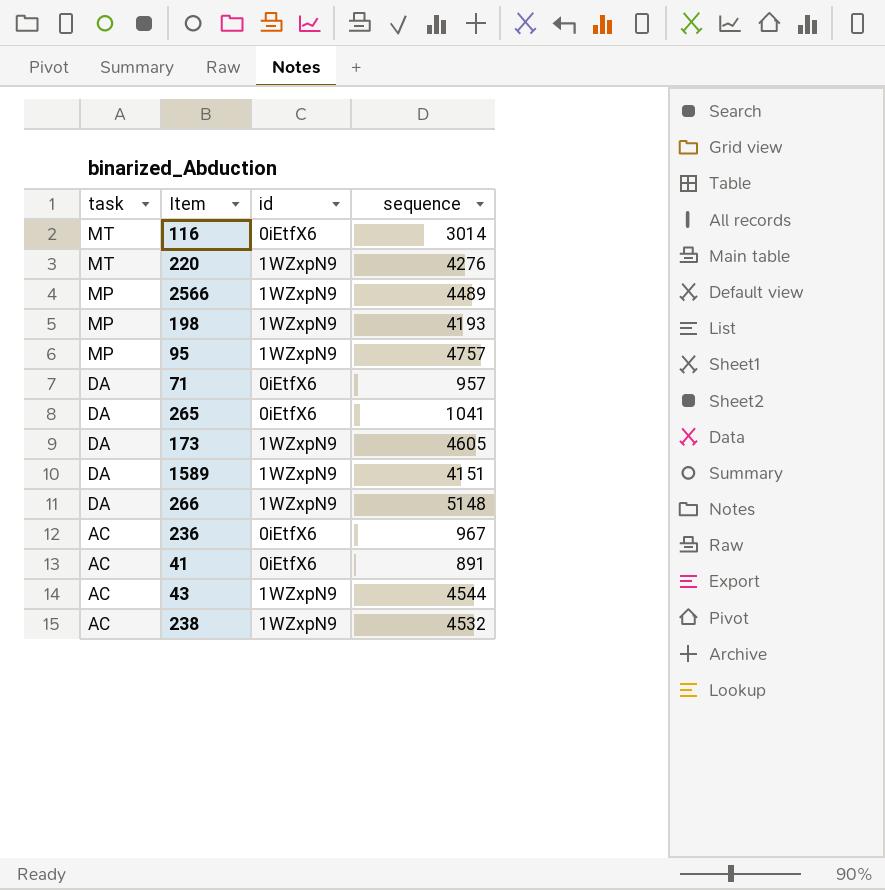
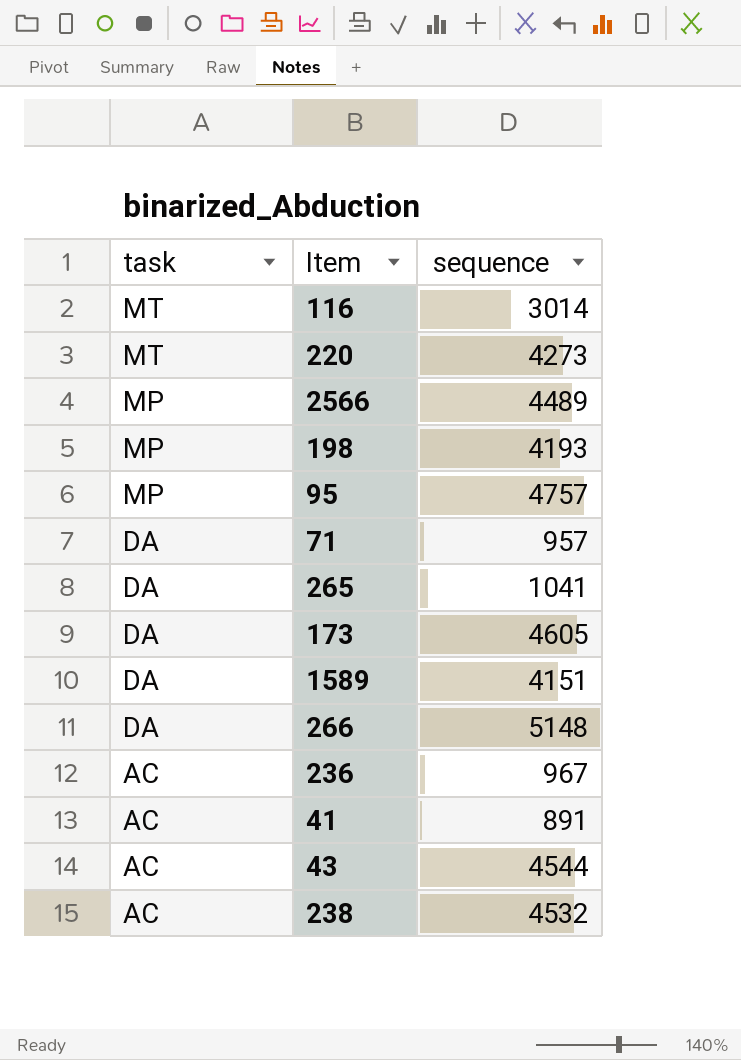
column id | position: 3 -> none
220 | sequence: 4276 -> 4273

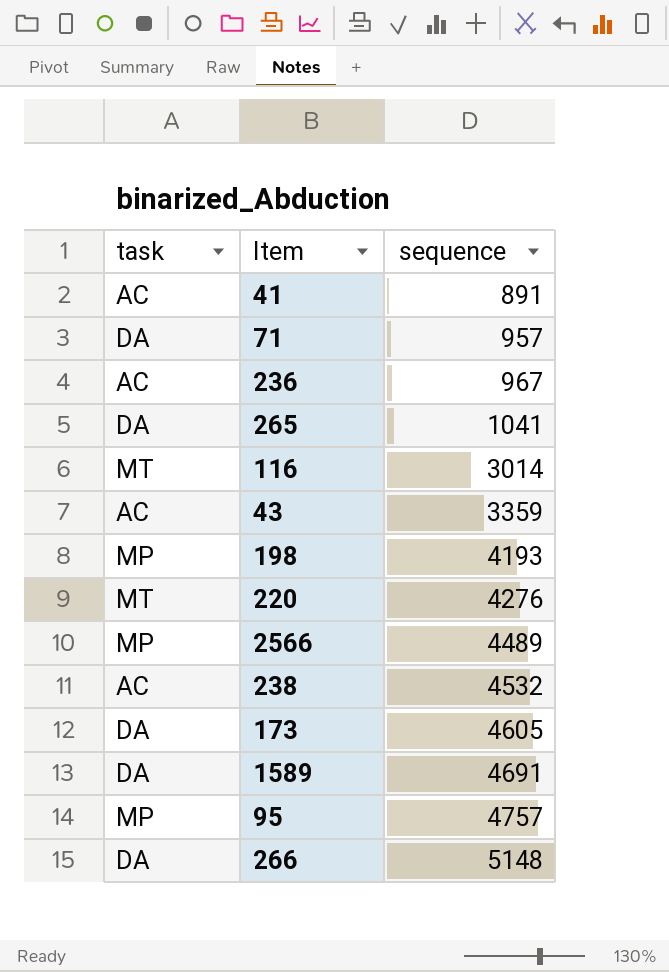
row order: task descending -> sequence ascending
43 | sequence: 4544 -> 3359
220 | sequence: 4273 -> 4276
1589 | sequence: 4151 -> 4691

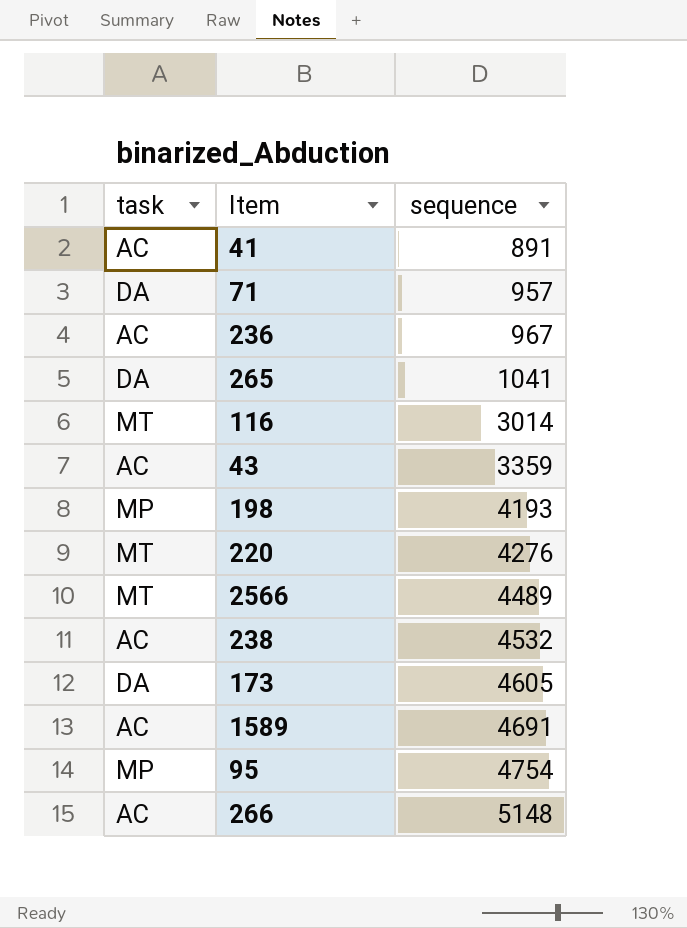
2566 | task: MP -> MT
1589 | task: DA -> AC
95 | sequence: 4757 -> 4754
266 | task: DA -> AC

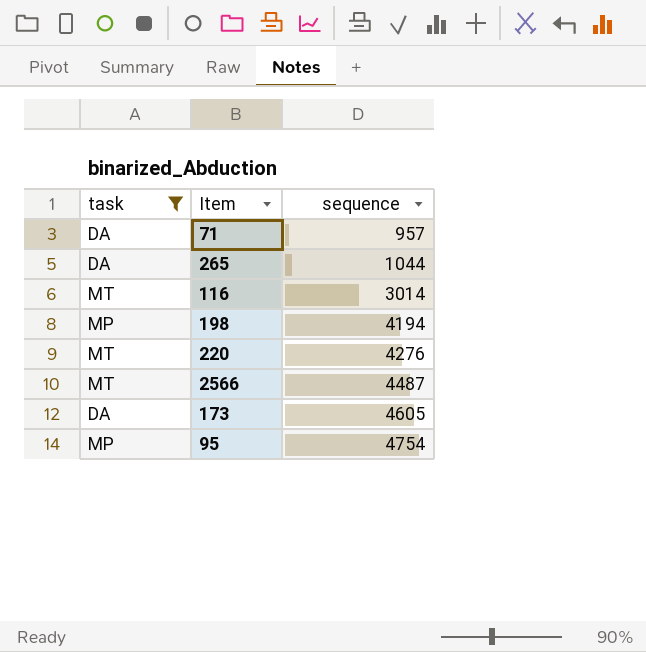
filter: none -> task != AC
265 | sequence: 1041 -> 1044
198 | sequence: 4193 -> 4194
2566 | sequence: 4489 -> 4487

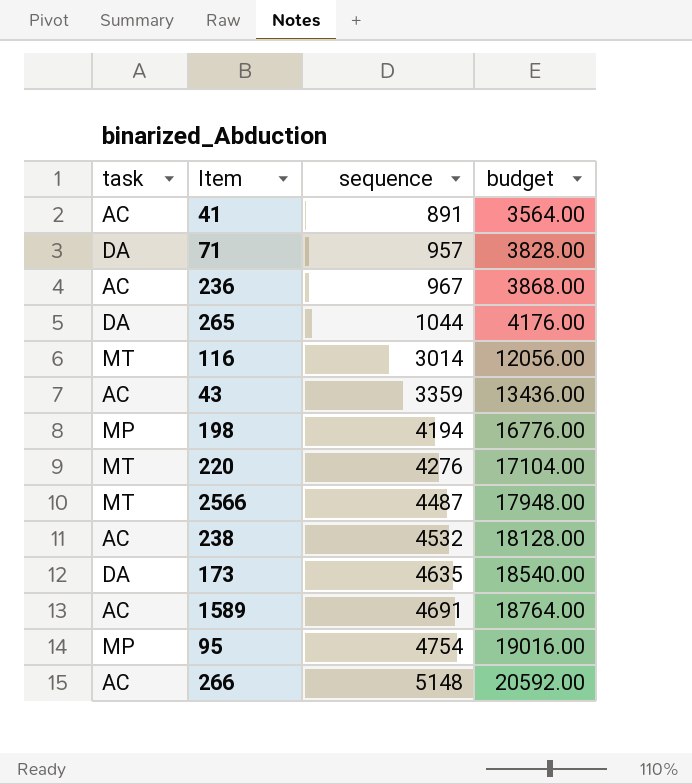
filter: task != AC -> none
column budget | formula: none -> [sequence] * 4
173 | sequence: 4605 -> 4635

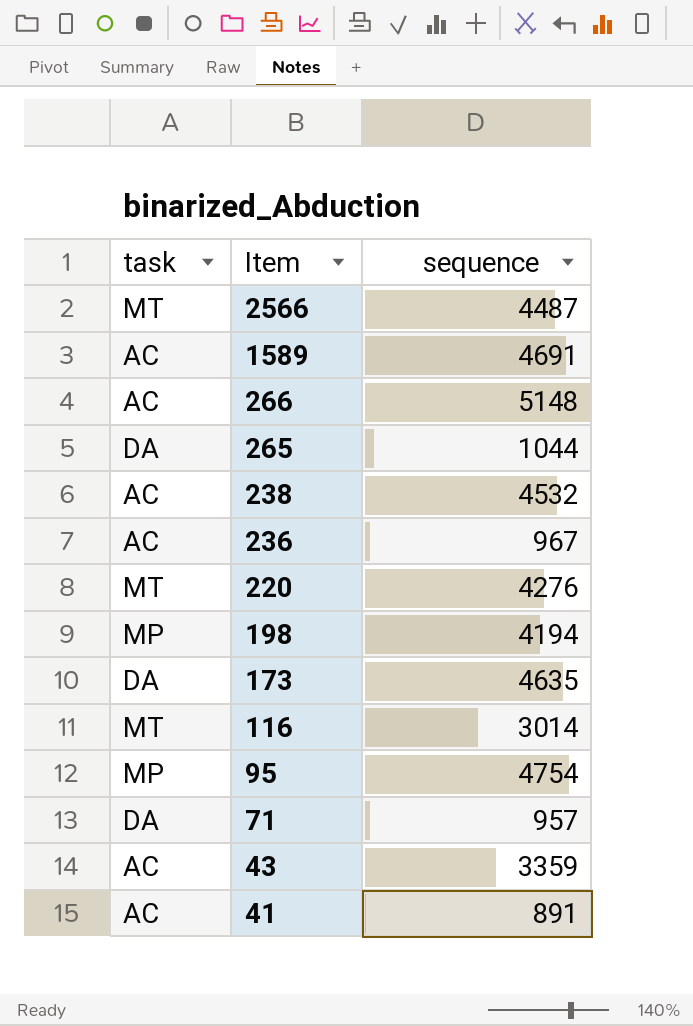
row order: sequence ascending -> Item descending
column budget | formula: [sequence] * 4 -> none

